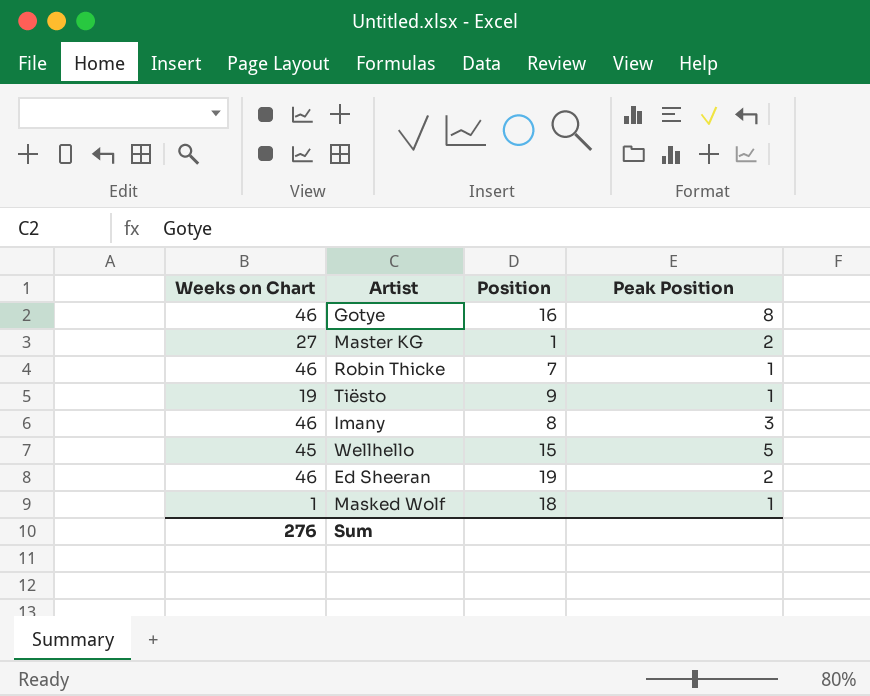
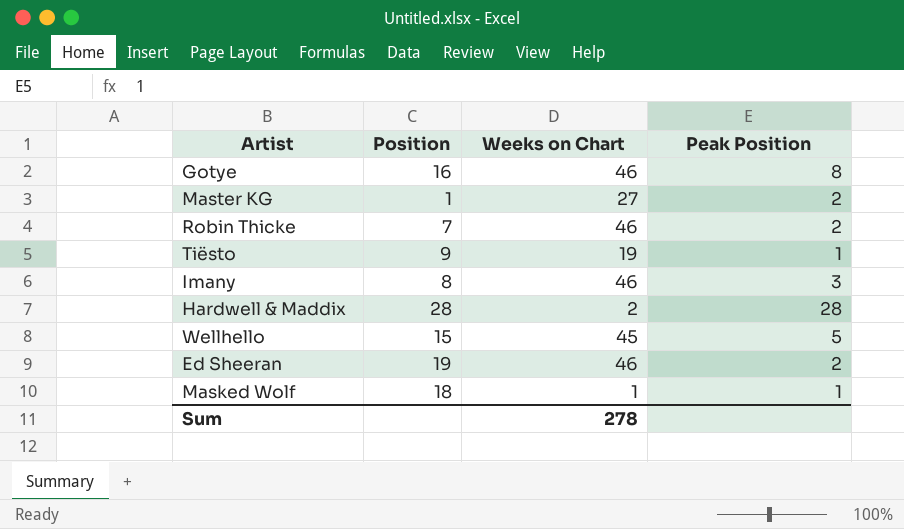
column Weeks on Chart | position: 1 -> 3
Robin Thicke | Peak Position: 1 -> 2
row Hardwell & Maddix: none -> 28 | 2 | 28
Sum | Weeks on Chart: 276 -> 278

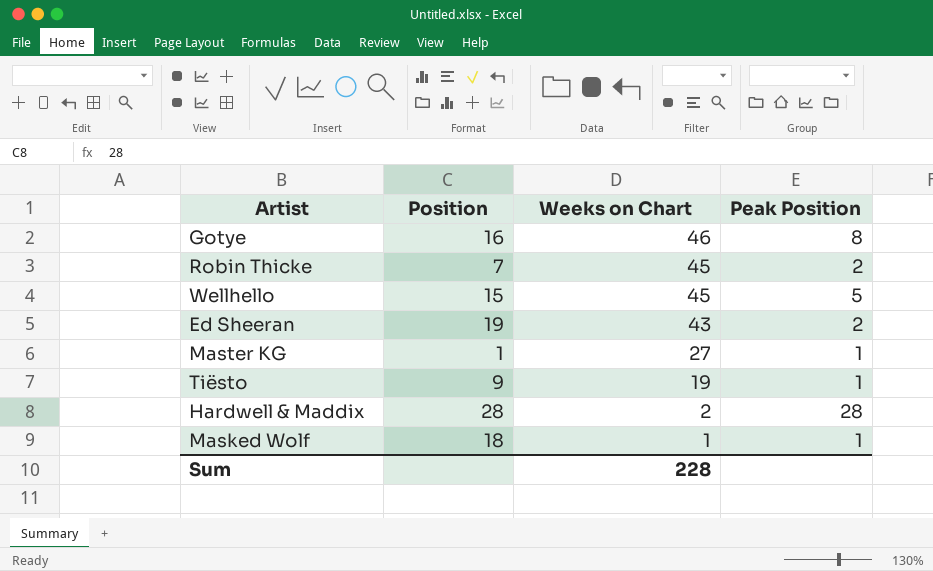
row order: none -> Weeks on Chart descending
row Imany: 8 | 46 | 3 -> none
Robin Thicke | Weeks on Chart: 46 -> 45
Ed Sheeran | Weeks on Chart: 46 -> 43
Master KG | Peak Position: 2 -> 1
Sum | Weeks on Chart: 278 -> 228

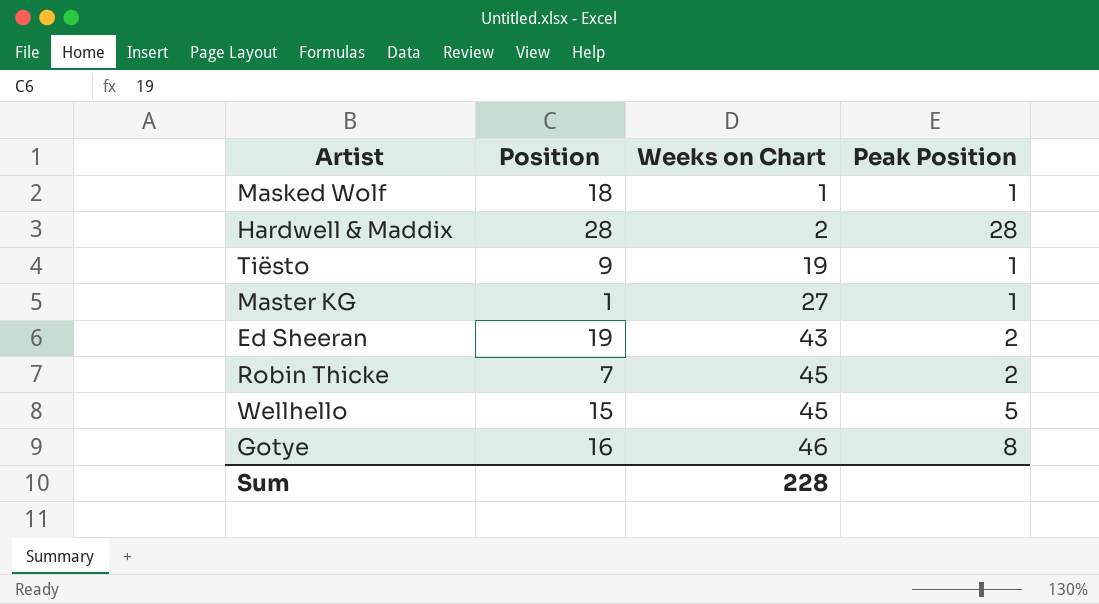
row order: Weeks on Chart descending -> Weeks on Chart ascending

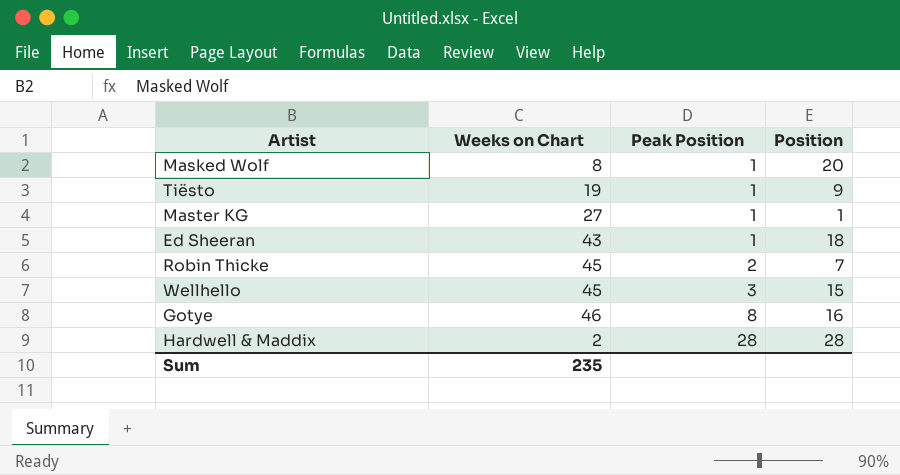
row order: Weeks on Chart ascending -> Peak Position ascending
column Position | position: 2 -> 4
Masked Wolf | Weeks on Chart: 1 -> 8
Masked Wolf | Position: 18 -> 20
Ed Sheeran | Peak Position: 2 -> 1
Ed Sheeran | Position: 19 -> 18
Wellhello | Peak Position: 5 -> 3
Sum | Weeks on Chart: 228 -> 235

